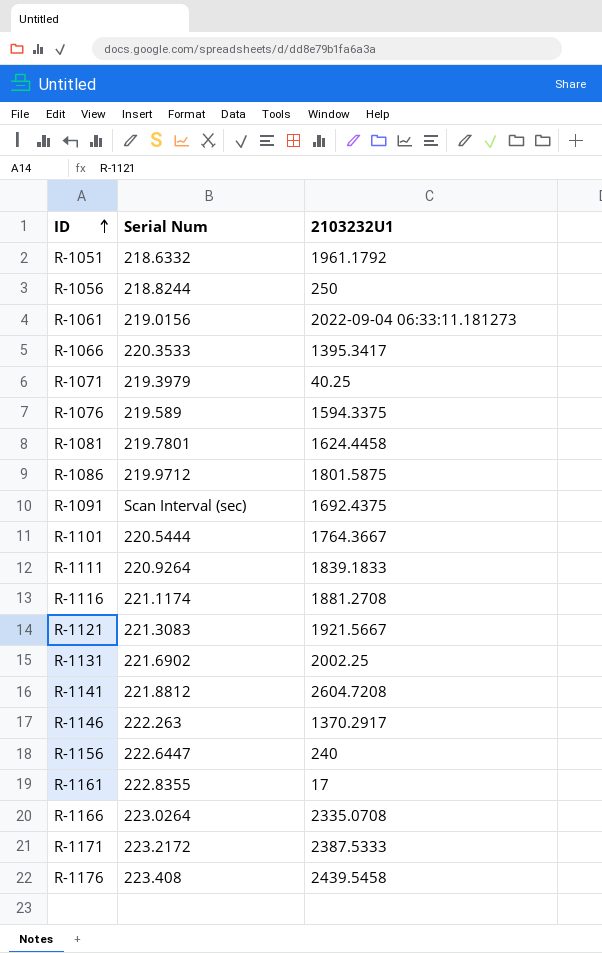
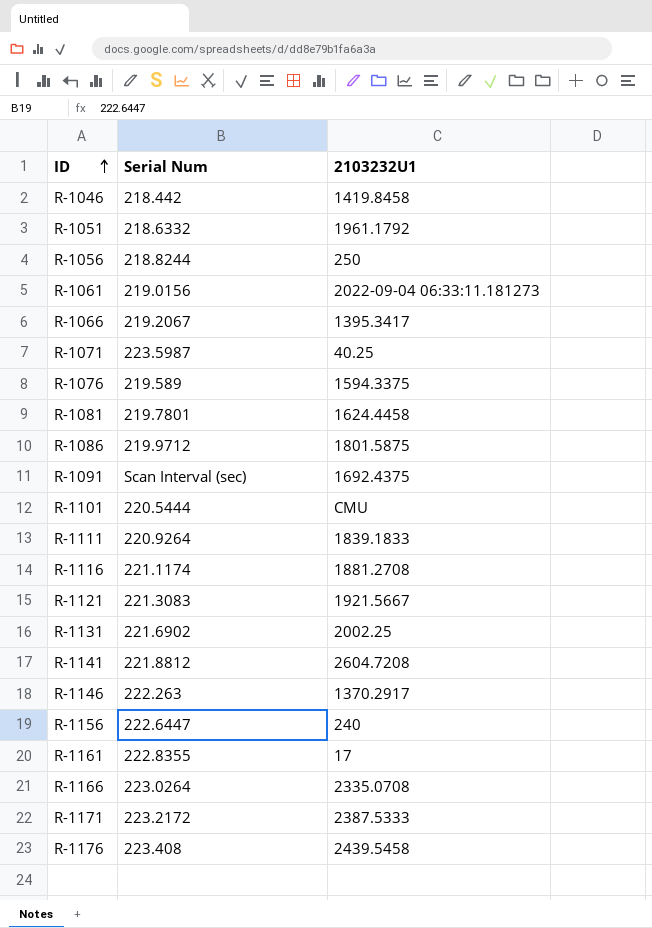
row R-1046: none -> 218.442 | 1419.8458
R-1066 | Serial Num: 220.3533 -> 219.2067
R-1071 | Serial Num: 219.3979 -> 223.5987
R-1101 | 2103232U1: 1764.3667 -> CMU

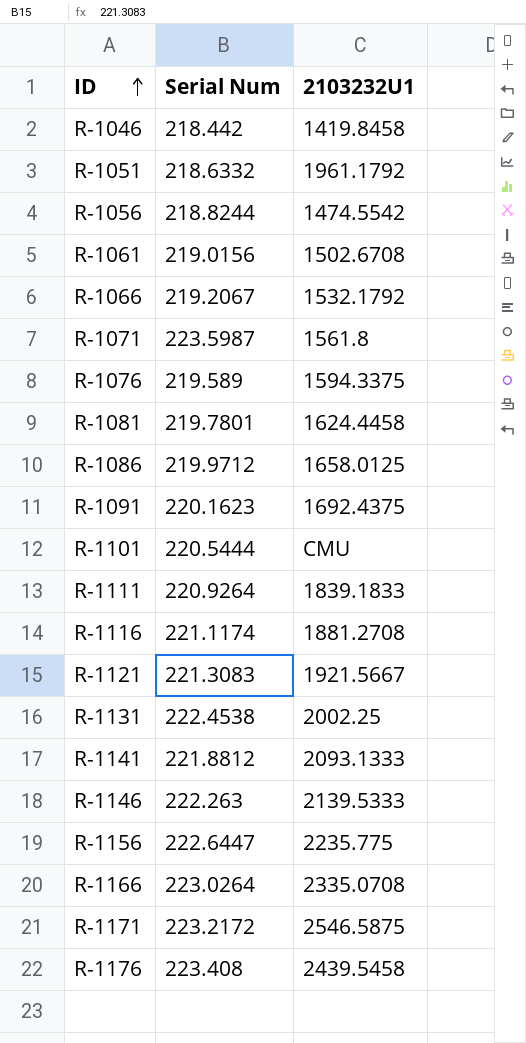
row R-1161: 222.8355 | 17 -> none
R-1056 | 2103232U1: 250 -> 1474.5542
R-1061 | 2103232U1: 2022-09-04 06:33:11.181273 -> 1502.6708
R-1066 | 2103232U1: 1395.3417 -> 1532.1792
R-1071 | 2103232U1: 40.25 -> 1561.8
R-1086 | 2103232U1: 1801.5875 -> 1658.0125
R-1091 | Serial Num: Scan Interval (sec) -> 220.1623
R-1131 | Serial Num: 221.6902 -> 222.4538
R-1141 | 2103232U1: 2604.7208 -> 2093.1333
R-1146 | 2103232U1: 1370.2917 -> 2139.5333
R-1156 | 2103232U1: 240 -> 2235.775
R-1171 | 2103232U1: 2387.5333 -> 2546.5875

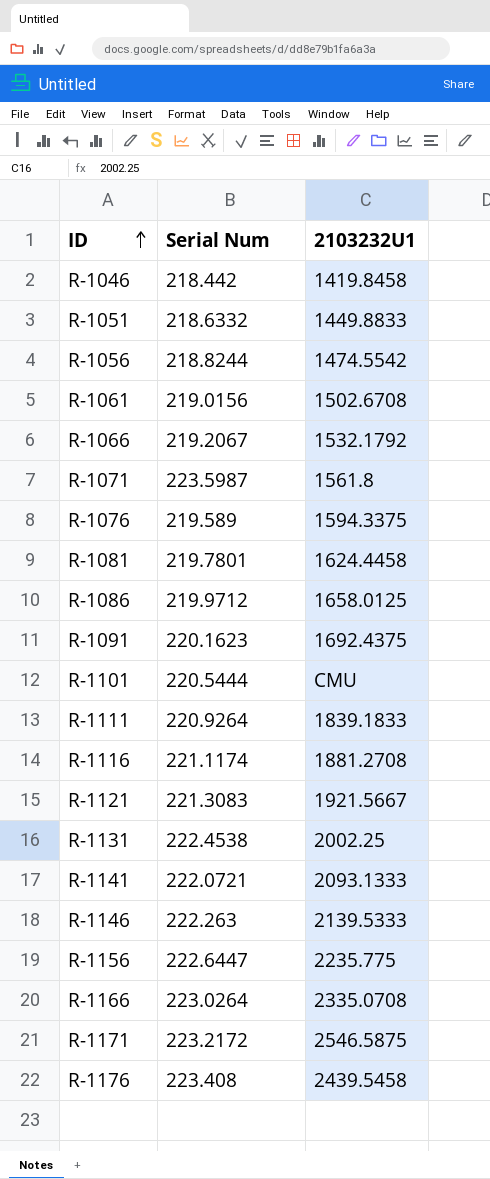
R-1051 | 2103232U1: 1961.1792 -> 1449.8833
R-1141 | Serial Num: 221.8812 -> 222.0721

